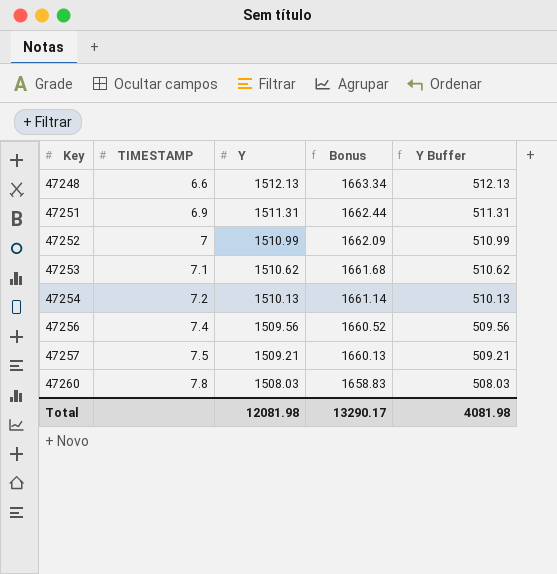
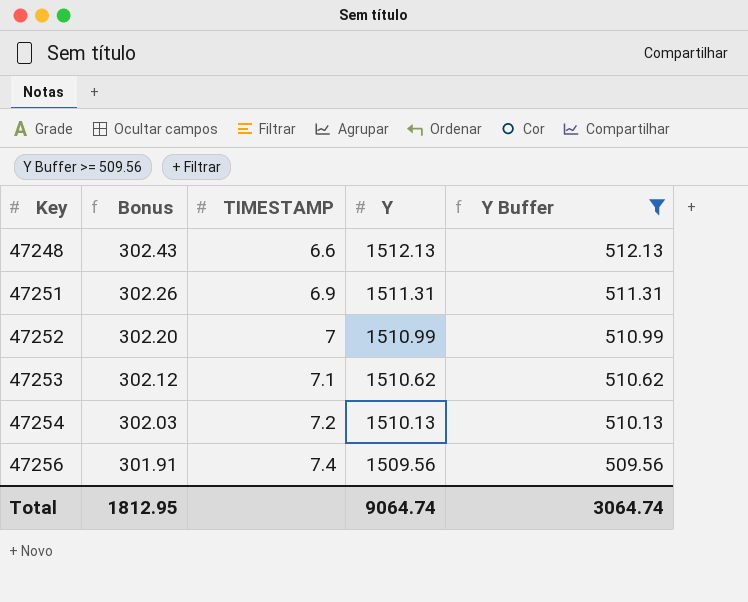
filter: none -> Y Buffer >= 509.56
column Bonus | formula: [Y] * 1.1 -> [Y] * 0.2
column Bonus | position: 4 -> 2
Total | Bonus: 13290.17 -> 1812.95
Total | Y: 12081.98 -> 9064.74
Total | Y Buffer: 4081.98 -> 3064.74

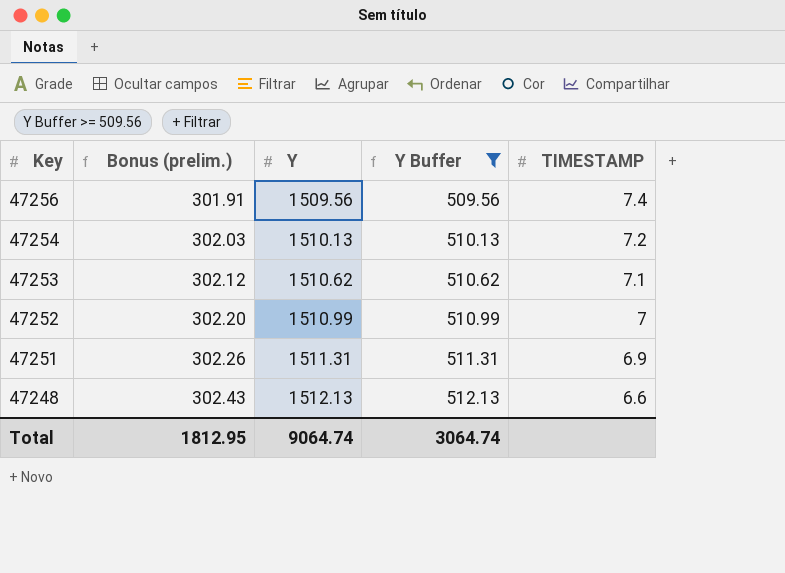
row order: Key ascending -> Key descending
column name: Bonus -> Bonus (prelim.)
column TIMESTAMP | position: 3 -> 5

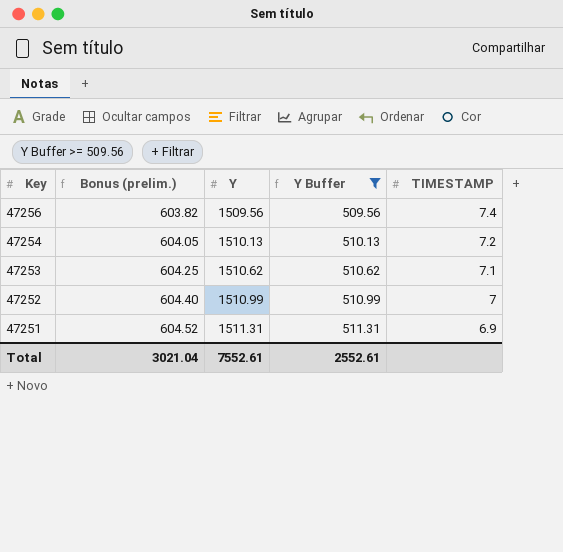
column Bonus (prelim.) | formula: [Y] * 0.2 -> [Y] * 0.4
row 47248: 302.43 | 1512.13 | 512.13 | 6.6 -> none
Total | Bonus (prelim.): 1812.95 -> 3021.04
Total | Y: 9064.74 -> 7552.61
Total | Y Buffer: 3064.74 -> 2552.61

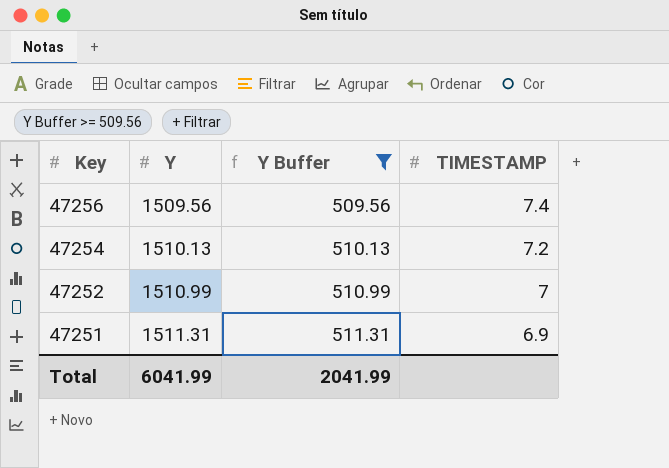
column Bonus (prelim.) | formula: [Y] * 0.4 -> none
row 47253: 604.25 | 1510.62 | 510.62 | 7.1 -> none
Total | Y: 7552.61 -> 6041.99
Total | Y Buffer: 2552.61 -> 2041.99

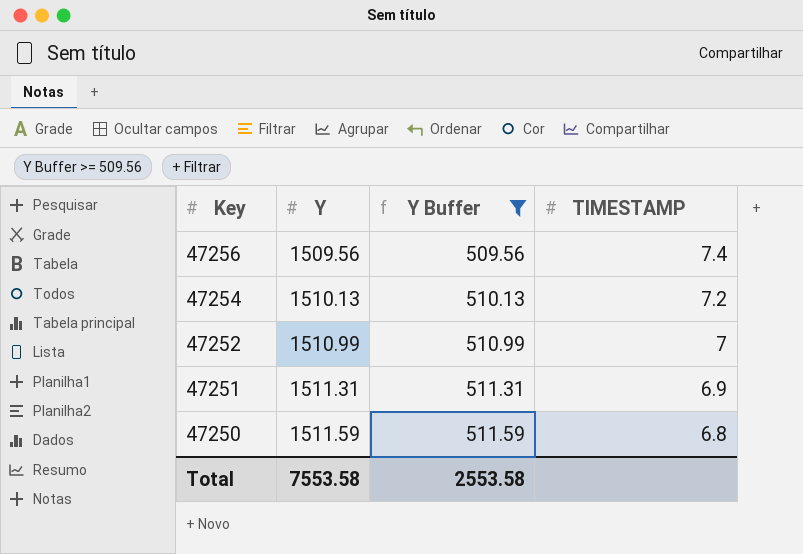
row 47250: none -> 1511.59 | 511.59 | 6.8
Total | Y: 6041.99 -> 7553.58
Total | Y Buffer: 2041.99 -> 2553.58

